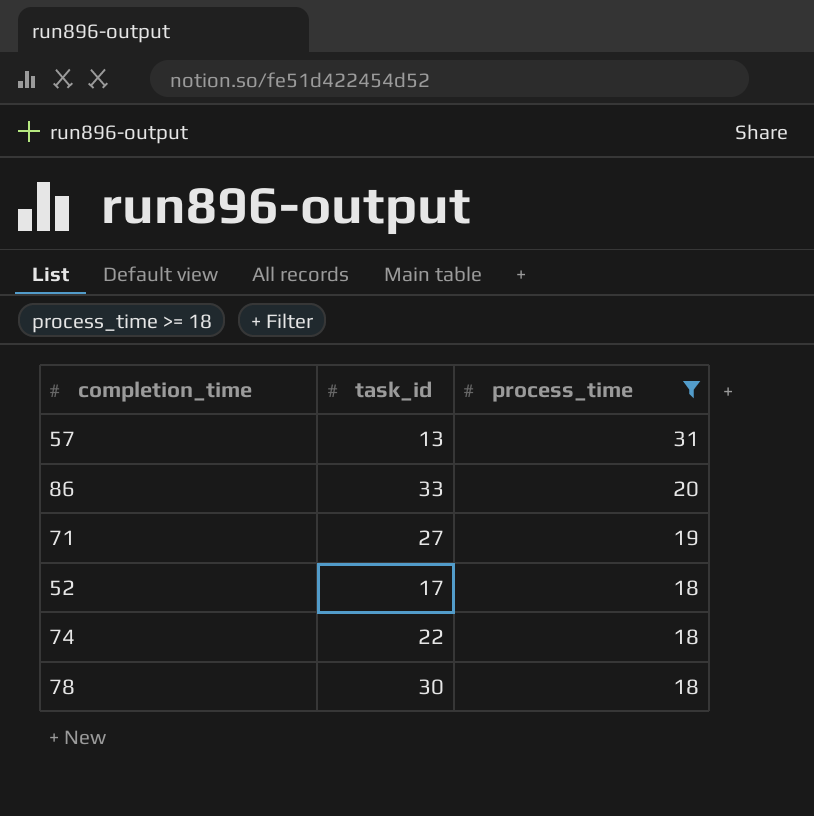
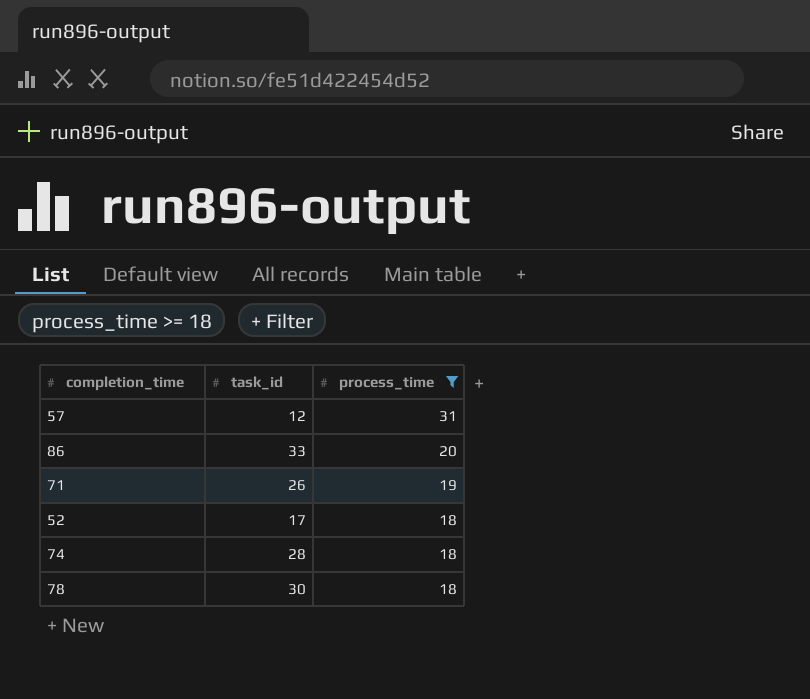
57 | task_id: 13 -> 12
71 | task_id: 27 -> 26
74 | task_id: 22 -> 28

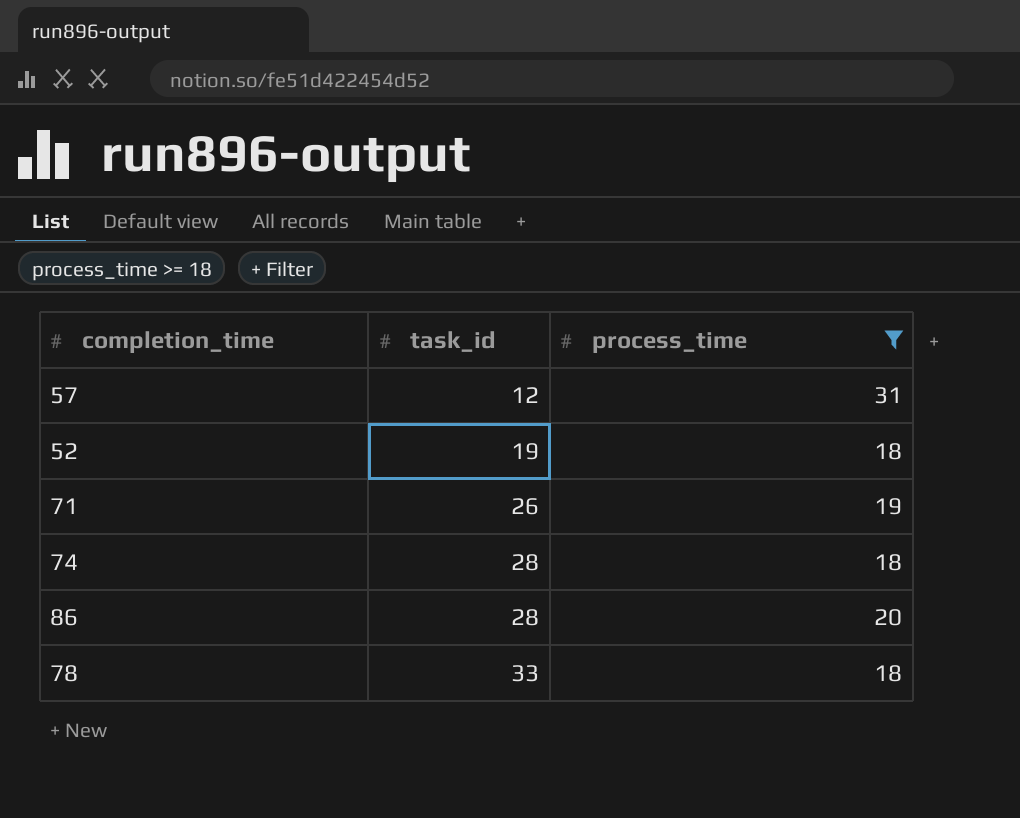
row order: process_time descending -> task_id ascending
52 | task_id: 17 -> 19
86 | task_id: 33 -> 28
78 | task_id: 30 -> 33

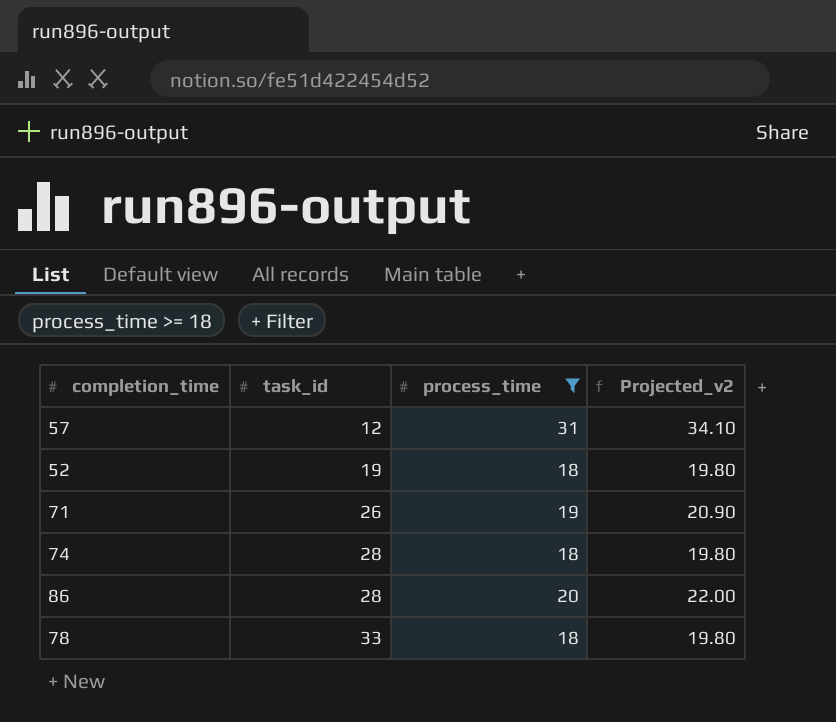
column Projected_v2 | formula: none -> [process_time] * 1.1

